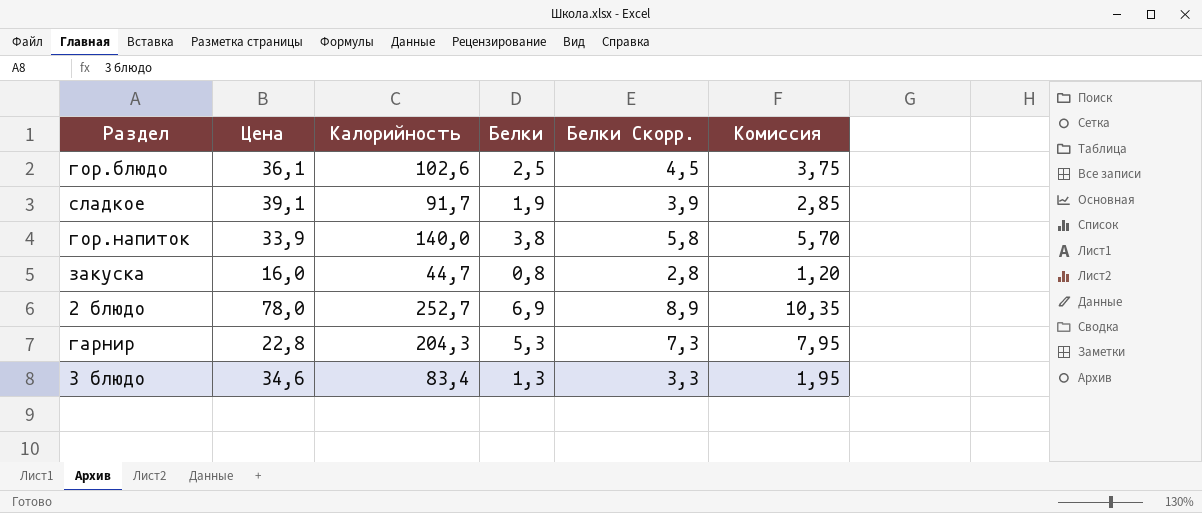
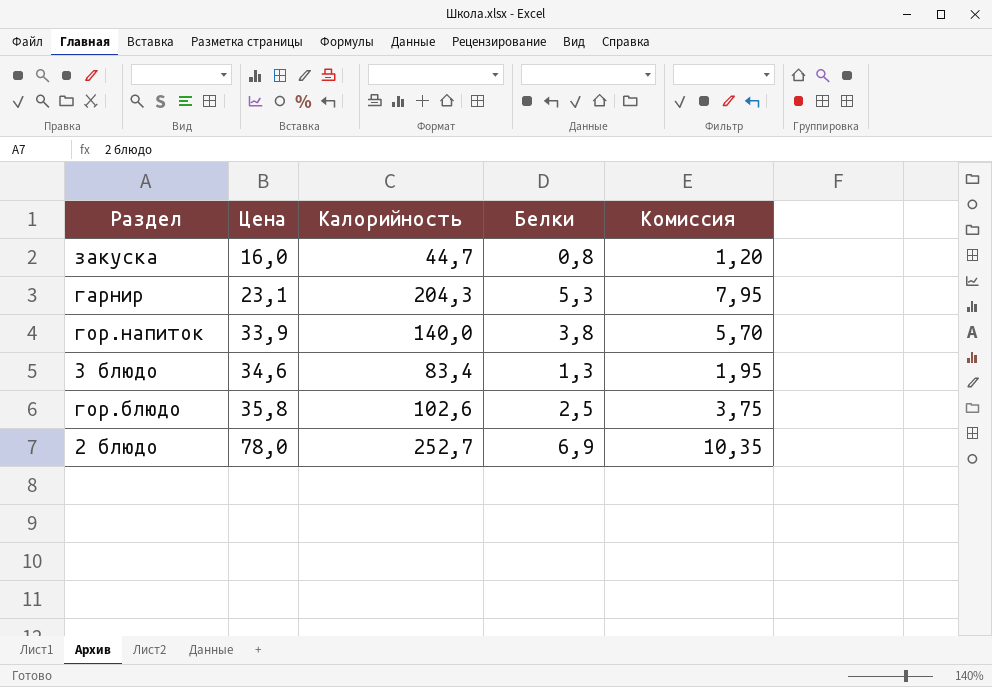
row order: none -> Цена ascending
column Белки Скорр. | formula: [Белки] + 2 -> none
row сладкое: 39,1 | 91,7 | 1,9 | 3,9 | 2,85 -> none
гарнир | Цена: 22,8 -> 23,1
гор.блюдо | Цена: 36,1 -> 35,8

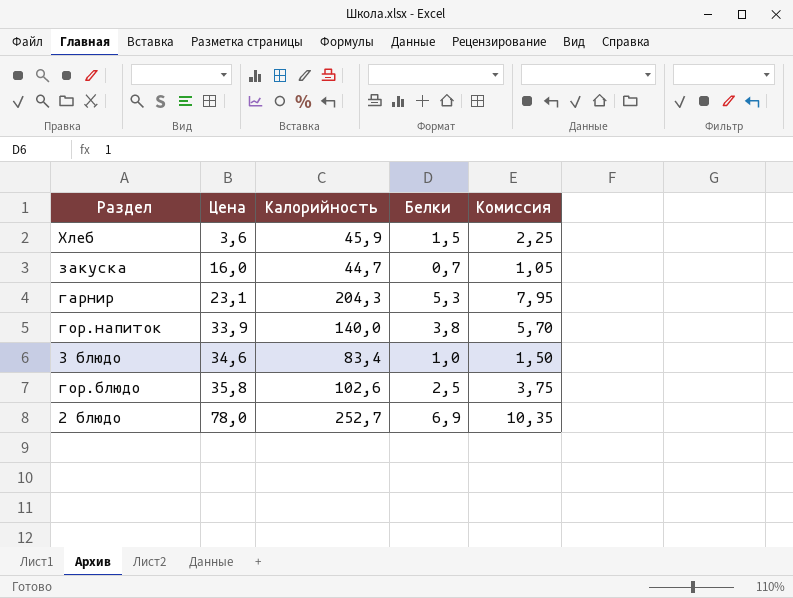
row Хлеб: none -> 3,6 | 45,9 | 1,5 | 2,25
закуска | Белки: 0,8 -> 0,7
закуска | Комиссия: 1,20 -> 1,05
3 блюдо | Белки: 1,3 -> 1,0
3 блюдо | Комиссия: 1,95 -> 1,50

